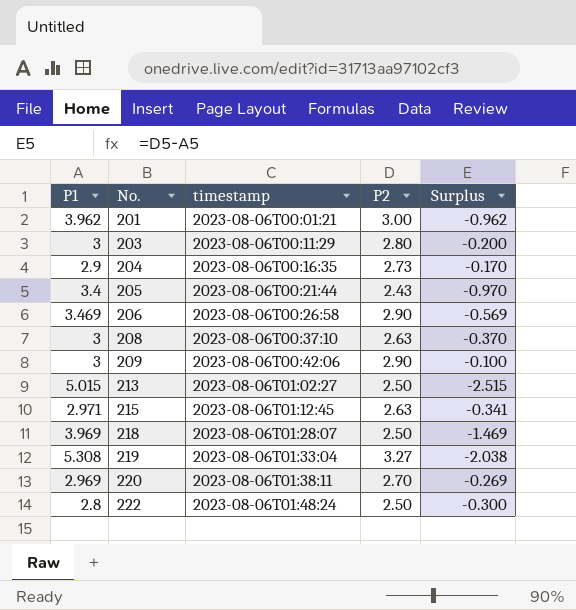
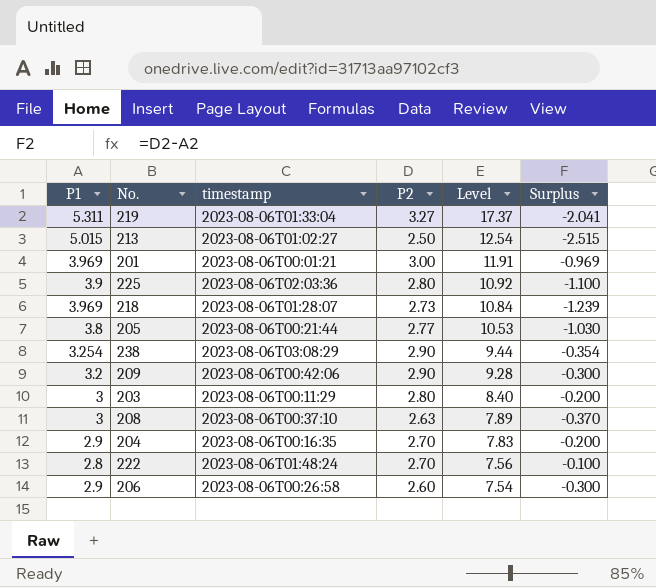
row order: No. ascending -> Level descending
column Level | formula: none -> [P1] * [P2]
row 215: 2.971 | 2023-08-06T01:12:45 | 2.63 | -0.341 -> none
row 220: 2.969 | 2023-08-06T01:38:11 | 2.70 | -0.269 -> none
219 | P1: 5.308 -> 5.311
219 | Surplus: -2.038 -> -2.041
201 | P1: 3.962 -> 3.969
201 | Surplus: -0.962 -> -0.969
row 225: none -> 3.9 | 2023-08-06T02:03:36 | 2.80 | 10.92 | -1.100
218 | P2: 2.50 -> 2.73
218 | Surplus: -1.469 -> -1.239
205 | P1: 3.4 -> 3.8
205 | P2: 2.43 -> 2.77
205 | Surplus: -0.970 -> -1.030
row 238: none -> 3.254 | 2023-08-06T03:08:29 | 2.90 | 9.44 | -0.354
209 | P1: 3 -> 3.2
209 | Surplus: -0.100 -> -0.300
204 | P2: 2.73 -> 2.70
204 | Surplus: -0.170 -> -0.200
222 | P2: 2.50 -> 2.70
222 | Surplus: -0.300 -> -0.100
206 | P1: 3.469 -> 2.9
206 | P2: 2.90 -> 2.60
206 | Surplus: -0.569 -> -0.300

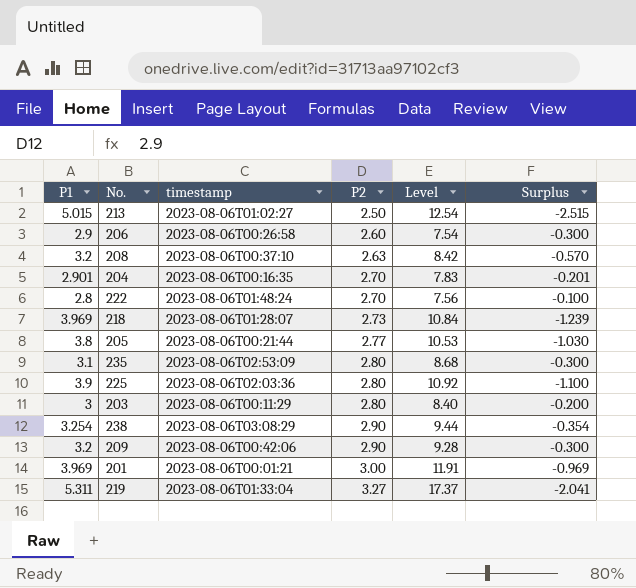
row order: Level descending -> P2 ascending
208 | P1: 3 -> 3.2
208 | Level: 7.89 -> 8.42
208 | Surplus: -0.370 -> -0.570
204 | P1: 2.9 -> 2.901
204 | Surplus: -0.200 -> -0.201
row 235: none -> 3.1 | 2023-08-06T02:53:09 | 2.80 | 8.68 | -0.300

